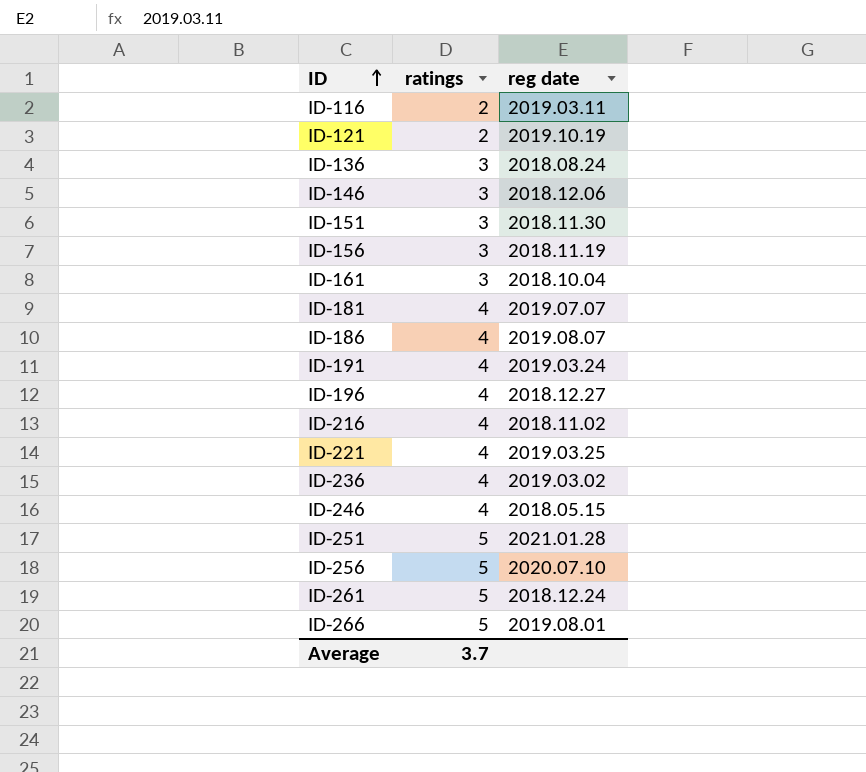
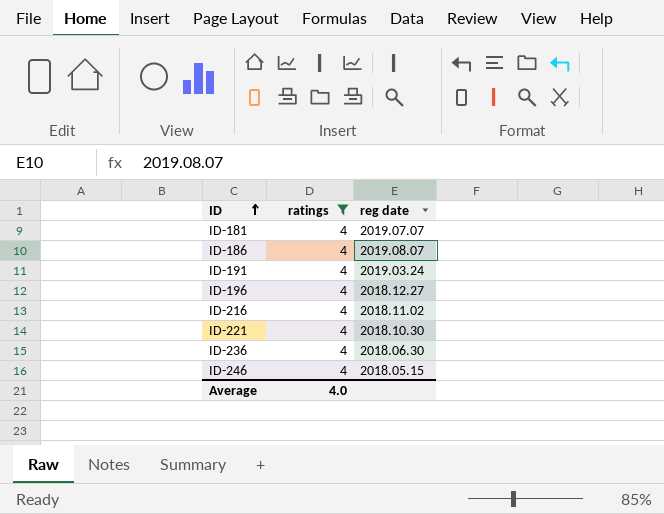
filter: none -> ratings = 4
ID-221 | reg date: 2019.03.25 -> 2018.10.30
ID-236 | reg date: 2019.03.02 -> 2018.06.30
Average | ratings: 3.7 -> 4.0

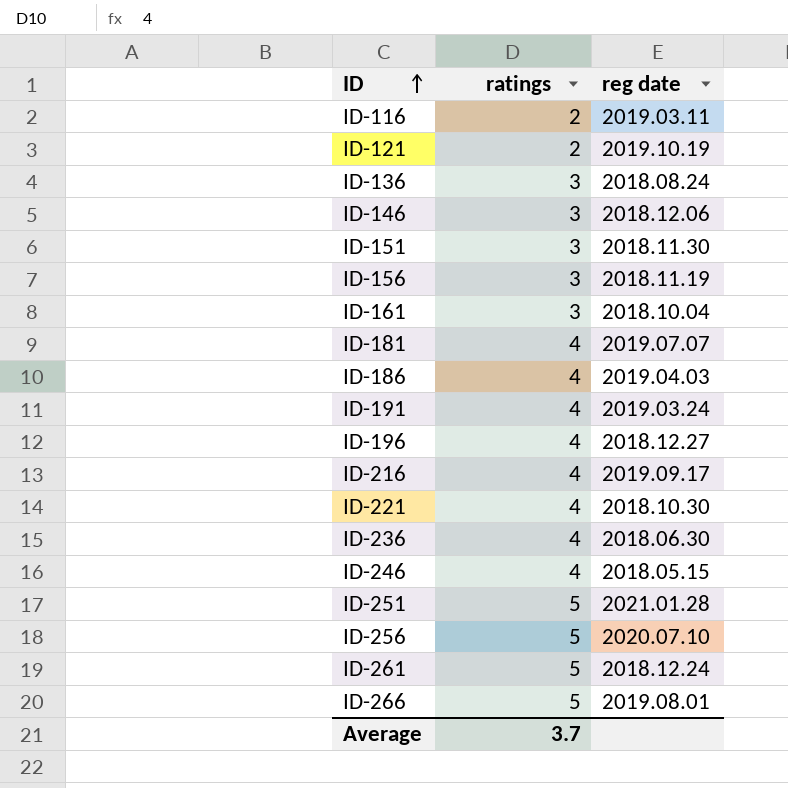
filter: ratings = 4 -> none
ID-186 | reg date: 2019.08.07 -> 2019.04.03
ID-216 | reg date: 2018.11.02 -> 2019.09.17
Average | ratings: 4.0 -> 3.7

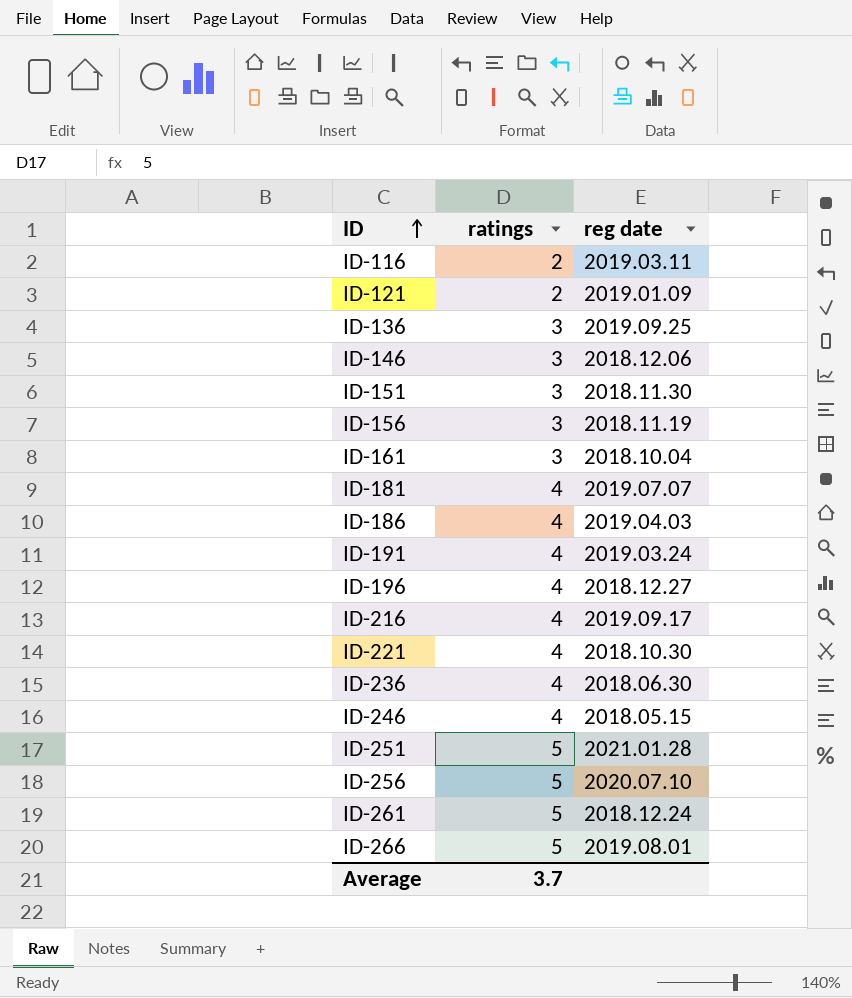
ID-121 | reg date: 2019.10.19 -> 2019.01.09
ID-136 | reg date: 2018.08.24 -> 2019.09.25

